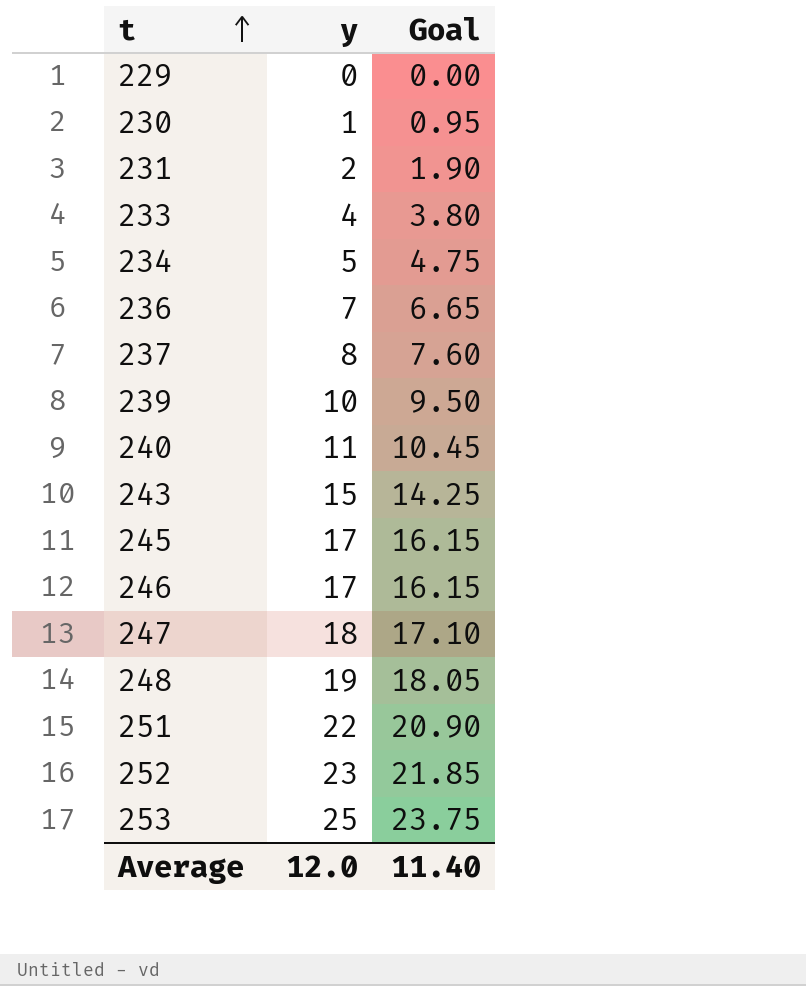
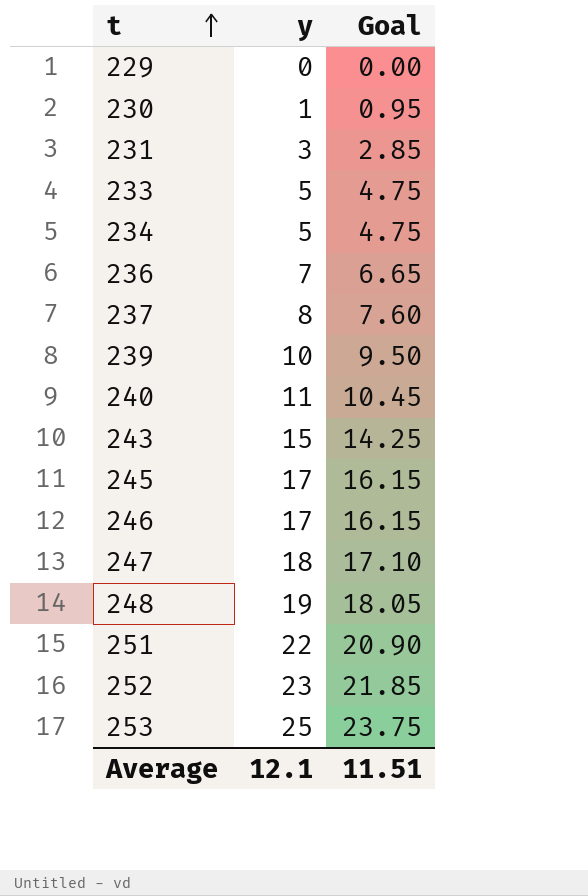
231 | y: 2 -> 3
231 | Goal: 1.90 -> 2.85
233 | y: 4 -> 5
233 | Goal: 3.80 -> 4.75
Average | y: 12.0 -> 12.1
Average | Goal: 11.40 -> 11.51

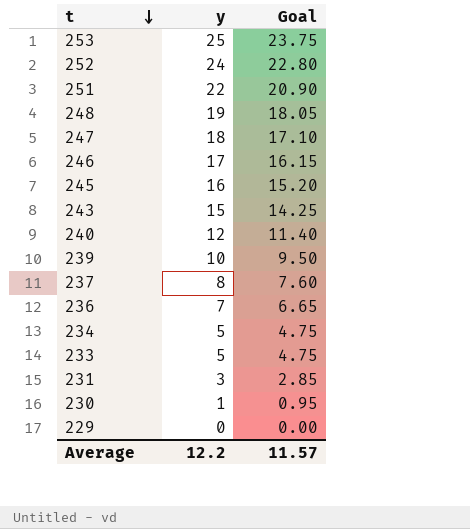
row order: t ascending -> t descending
252 | y: 23 -> 24
252 | Goal: 21.85 -> 22.80
245 | y: 17 -> 16
245 | Goal: 16.15 -> 15.20
240 | y: 11 -> 12
240 | Goal: 10.45 -> 11.40
Average | y: 12.1 -> 12.2
Average | Goal: 11.51 -> 11.57

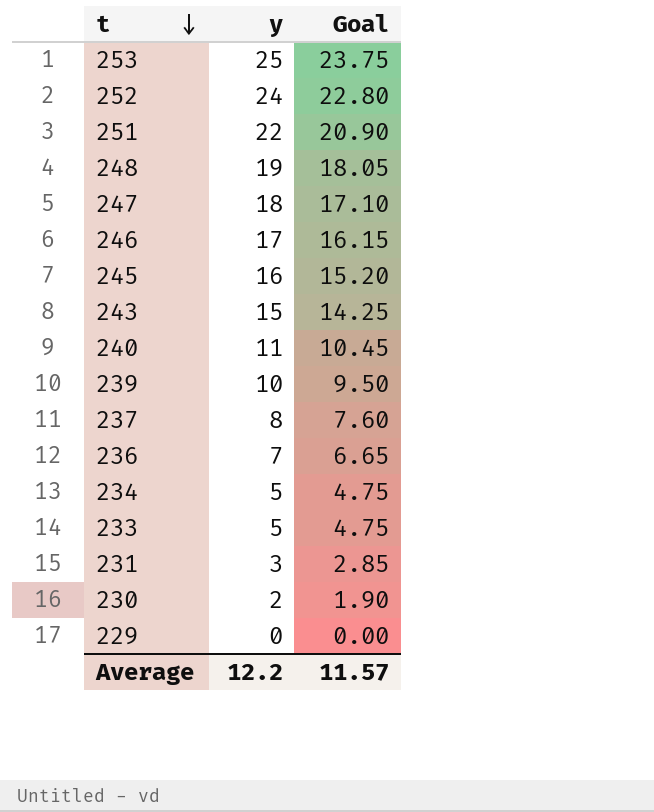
240 | y: 12 -> 11
240 | Goal: 11.40 -> 10.45
230 | y: 1 -> 2
230 | Goal: 0.95 -> 1.90

